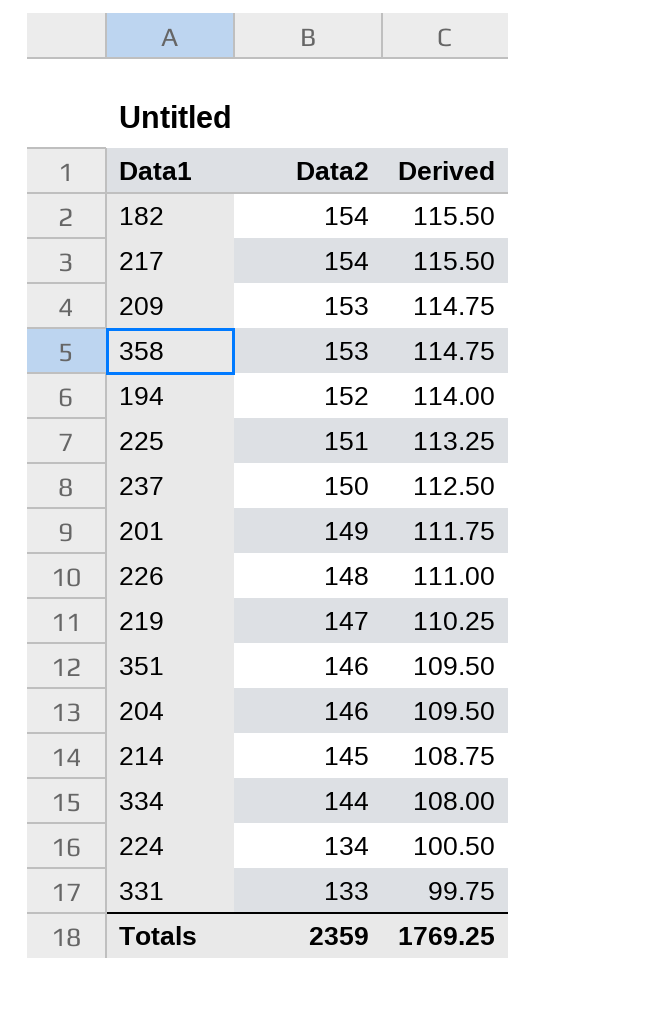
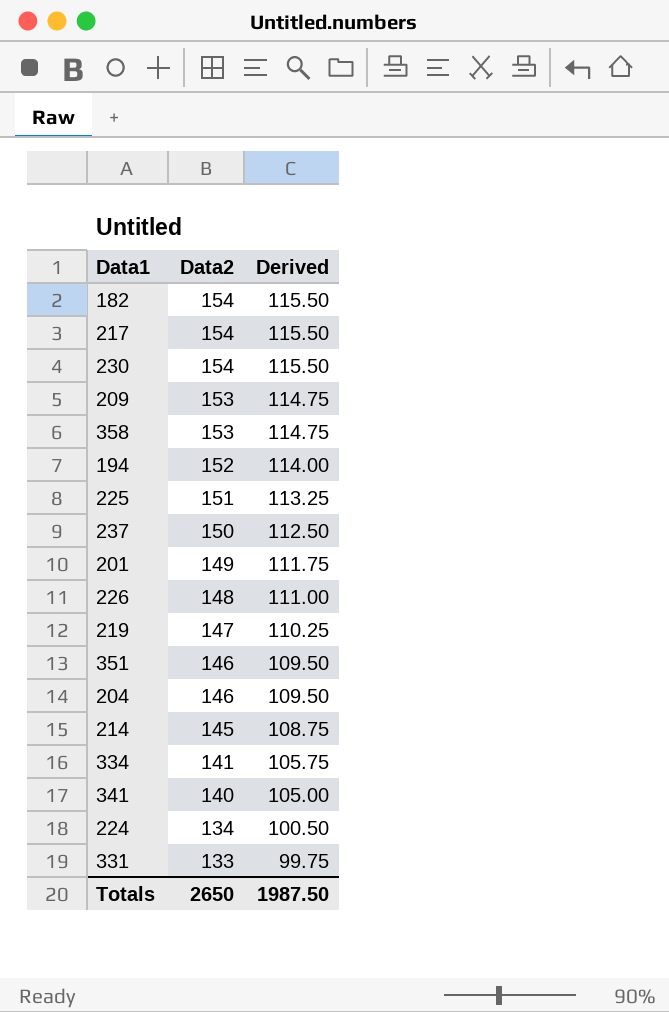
row 230: none -> 154 | 115.50
334 | Data2: 144 -> 141
334 | Derived: 108.00 -> 105.75
row 341: none -> 140 | 105.00
Totals | Data2: 2359 -> 2650
Totals | Derived: 1769.25 -> 1987.50

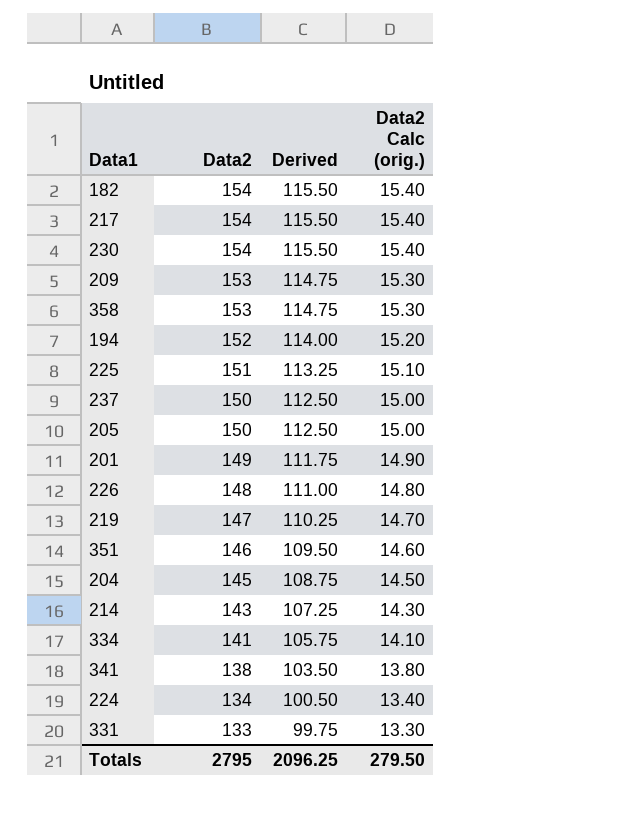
column Data2 Calc (orig.) | formula: none -> [Data2] * 0.1
row 205: none -> 150 | 112.50 | 15.00
204 | Data2: 146 -> 145
204 | Derived: 109.50 -> 108.75
214 | Data2: 145 -> 143
214 | Derived: 108.75 -> 107.25
341 | Data2: 140 -> 138
341 | Derived: 105.00 -> 103.50
Totals | Data2: 2650 -> 2795
Totals | Derived: 1987.50 -> 2096.25

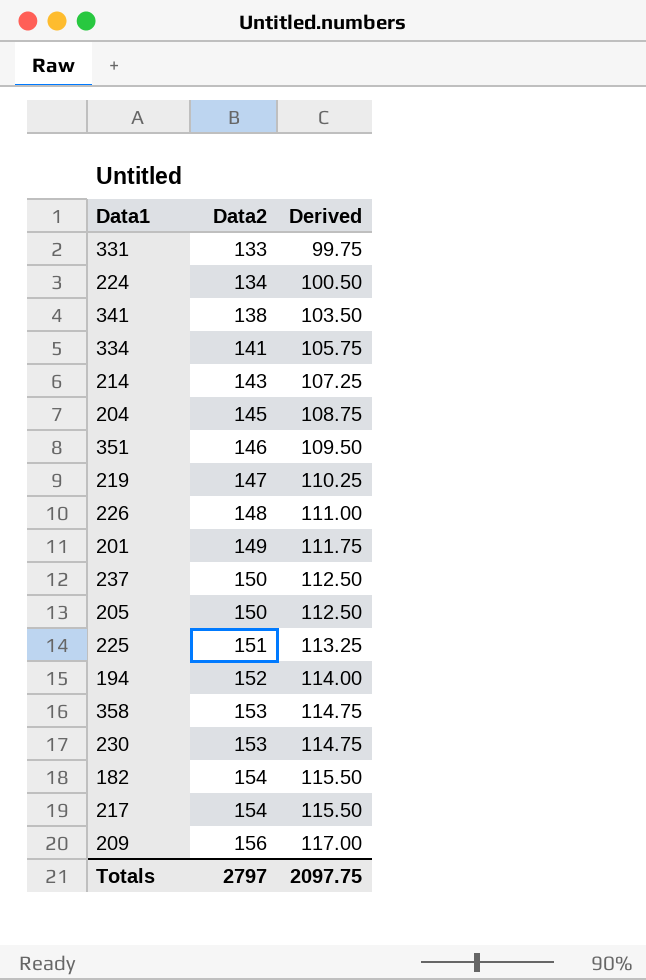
row order: Data2 descending -> Data2 ascending
column Data2 Calc (orig.) | formula: [Data2] * 0.1 -> none
230 | Data2: 154 -> 153
230 | Derived: 115.50 -> 114.75
209 | Data2: 153 -> 156
209 | Derived: 114.75 -> 117.00
Totals | Data2: 2795 -> 2797
Totals | Derived: 2096.25 -> 2097.75

